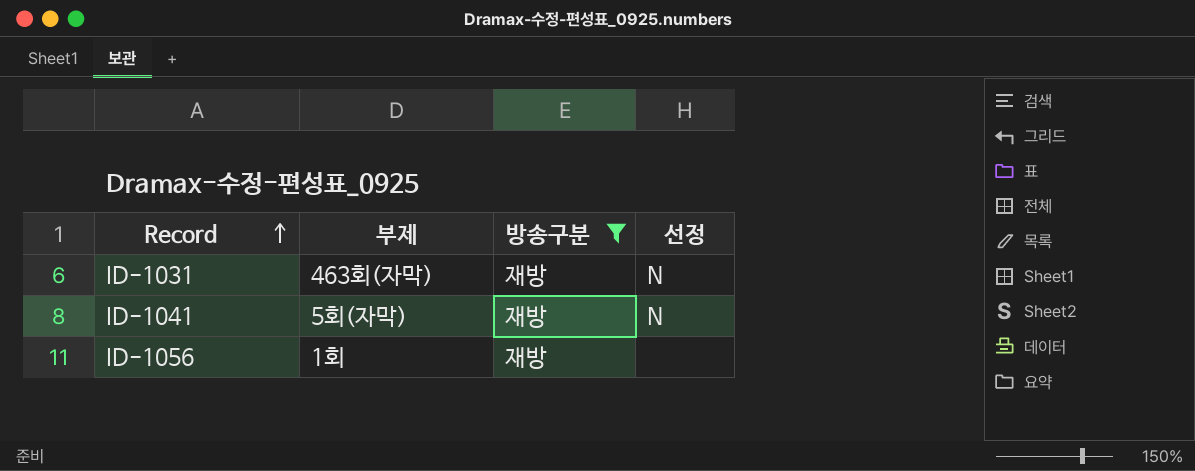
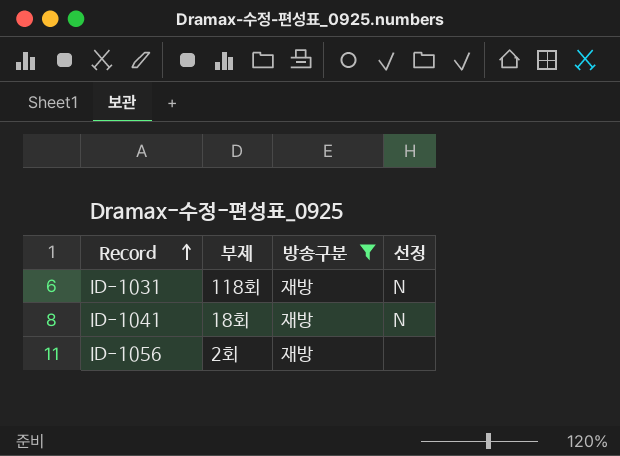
ID-1031 | 부제: 463회(자막) -> 118회
ID-1041 | 부제: 5회(자막) -> 18회
ID-1056 | 부제: 1회 -> 2회

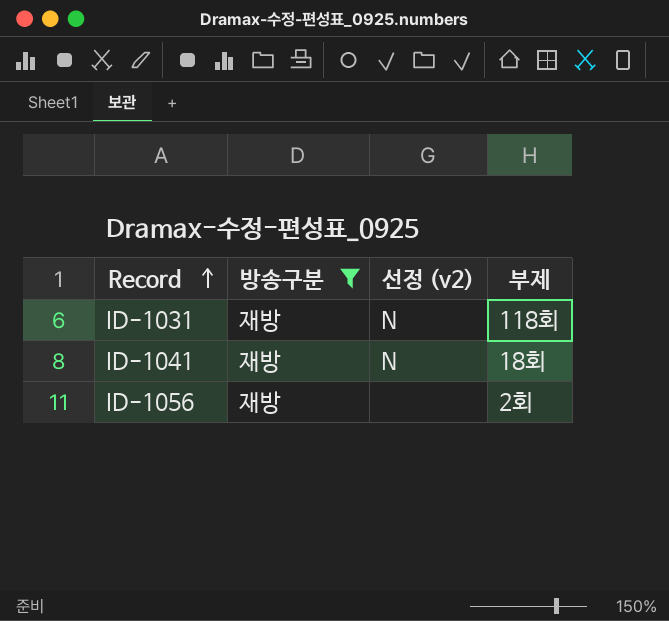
column name: 선정 -> 선정 (v2)
column 부제 | position: 2 -> 4

